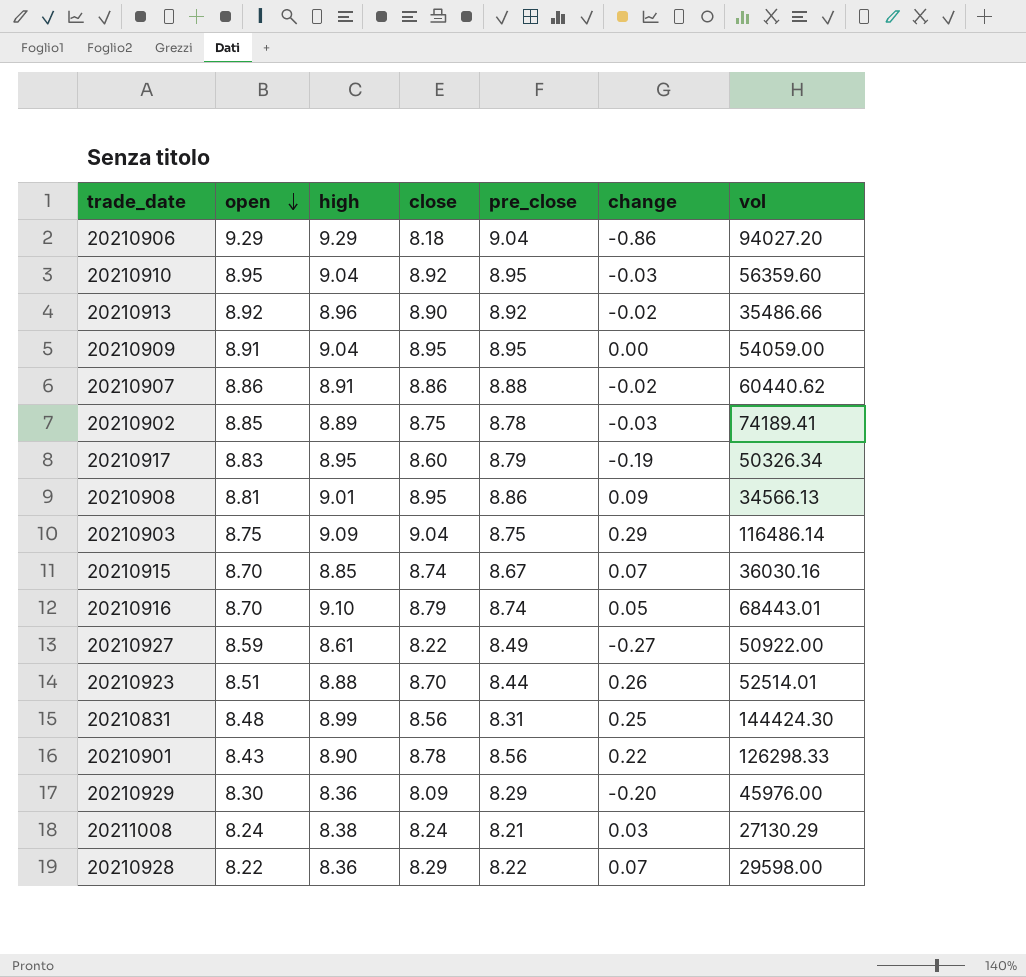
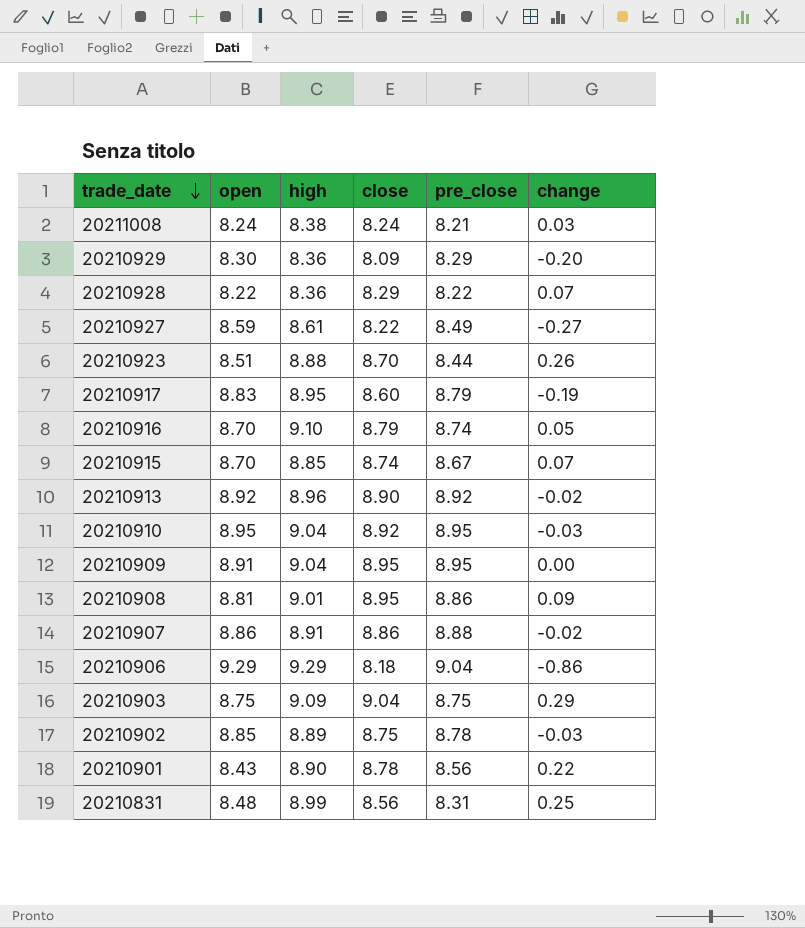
row order: open descending -> trade_date descending
column vol | position: 7 -> none

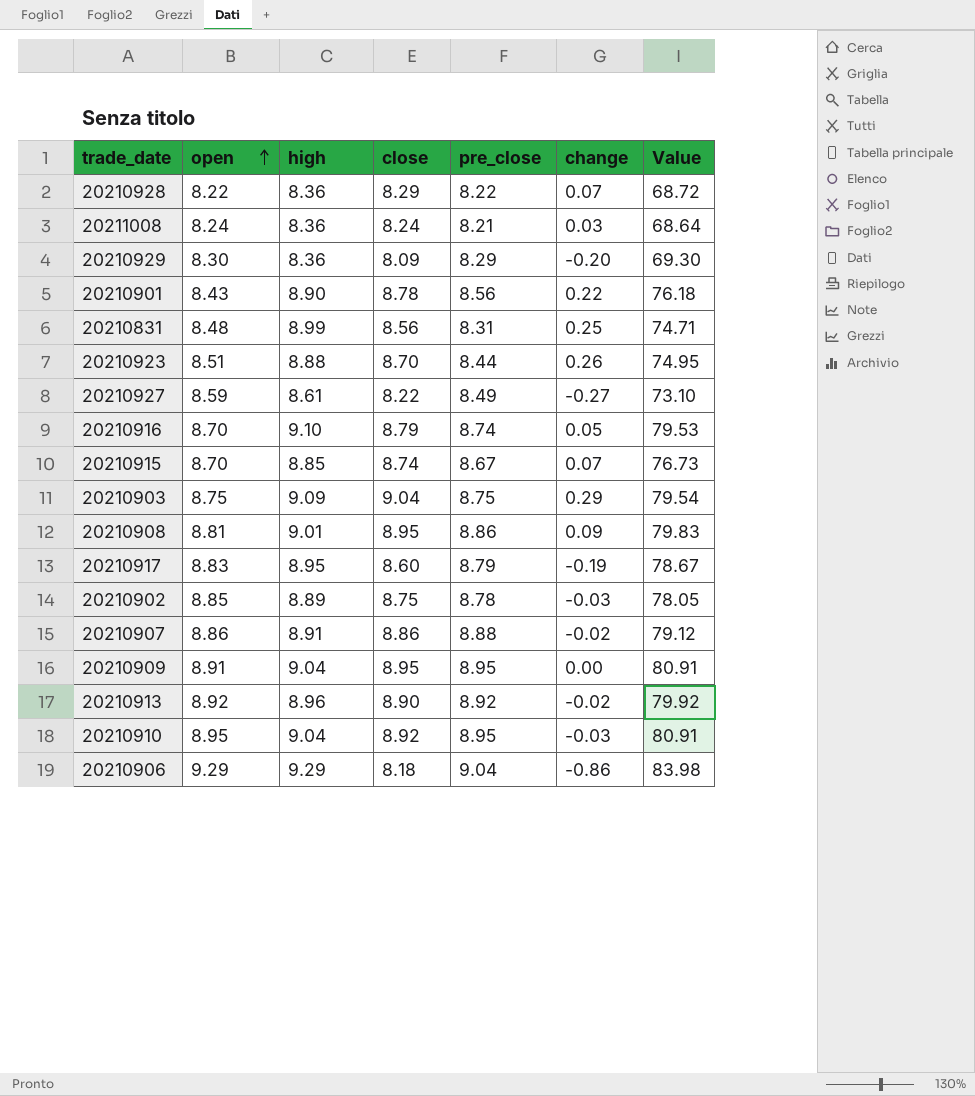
row order: trade_date descending -> open ascending
column Value | formula: none -> [high] * [pre_close]
20211008 | high: 8.38 -> 8.36

